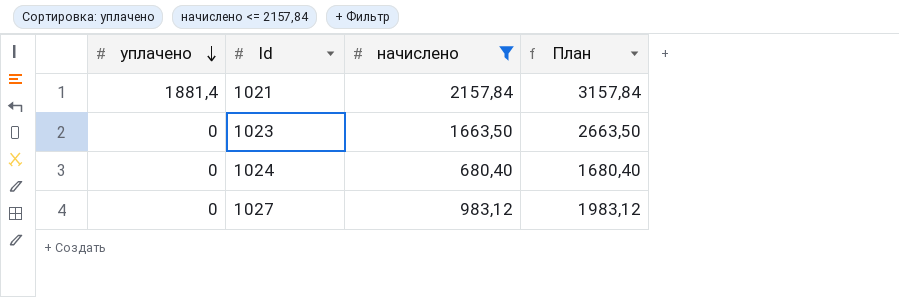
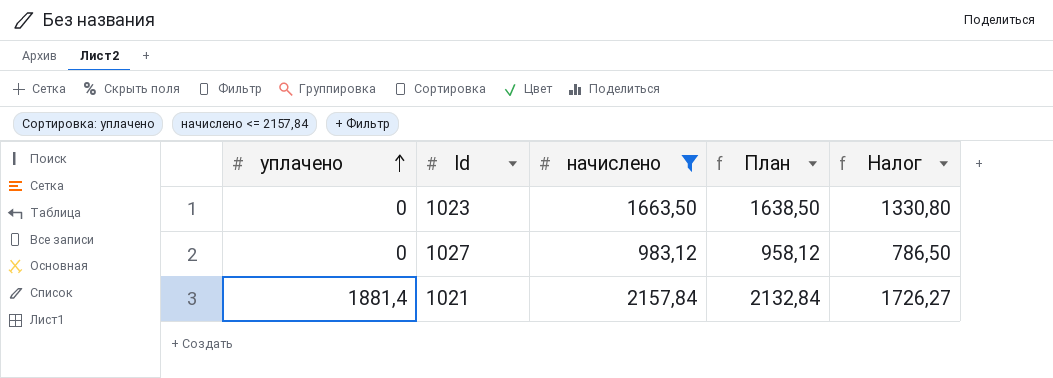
row order: уплачено descending -> уплачено ascending
column План | formula: [начислено] + 1000 -> [начислено] - 25
column Налог | formula: none -> [начислено] * 0,8
row 1024: 0 | 680,40 | 1680,40 -> none

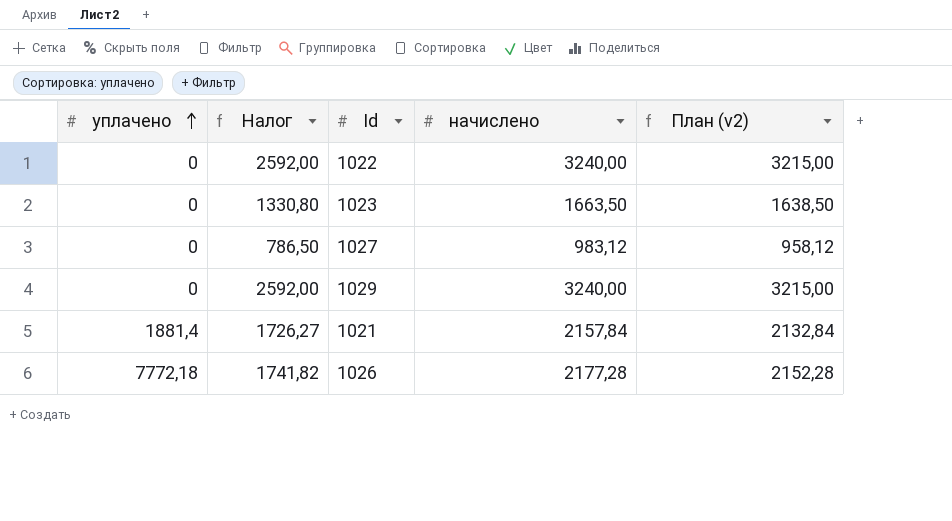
filter: начислено <= 2157,84 -> none
column Налог | position: 5 -> 2
column name: План -> План (v2)

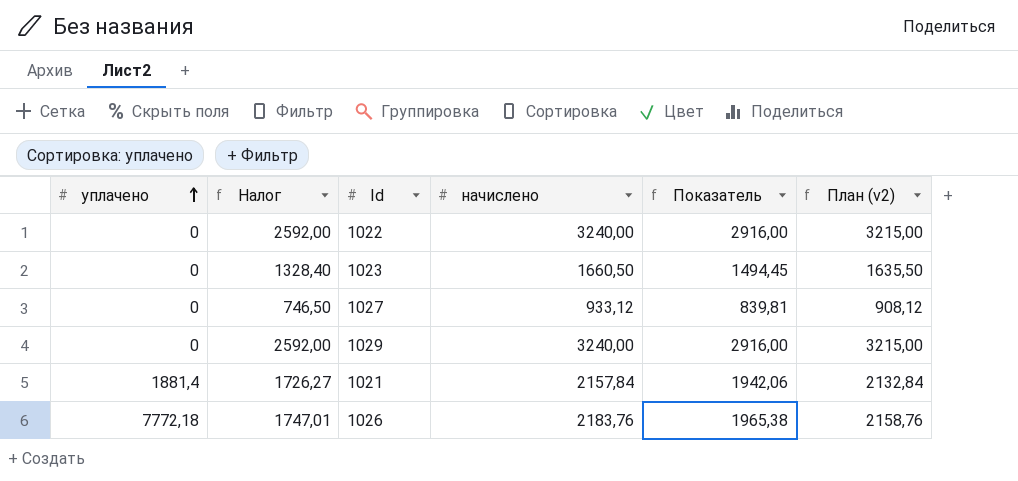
column Показатель | formula: none -> [начислено] * 0,9
1023 | Налог: 1330,80 -> 1328,40
1023 | начислено: 1663,50 -> 1660,50
1023 | План (v2): 1638,50 -> 1635,50
1027 | Налог: 786,50 -> 746,50
1027 | начислено: 983,12 -> 933,12
1027 | План (v2): 958,12 -> 908,12
1026 | Налог: 1741,82 -> 1747,01
1026 | начислено: 2177,28 -> 2183,76
1026 | План (v2): 2152,28 -> 2158,76

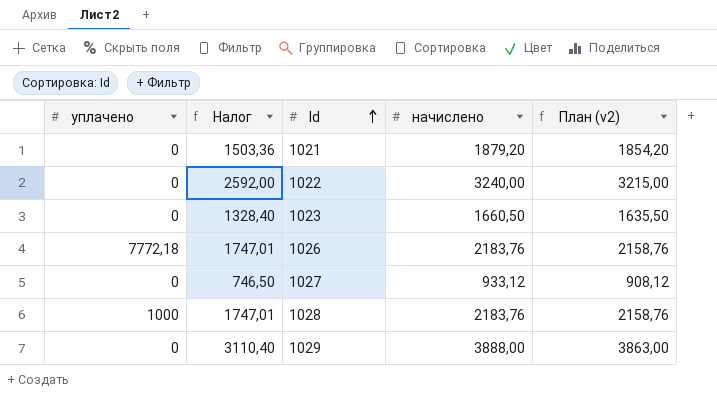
row order: уплачено ascending -> Id ascending
column Показатель | formula: [начислено] * 0,9 -> none
1021 | уплачено: 1881,4 -> 0
1021 | Налог: 1726,27 -> 1503,36
1021 | начислено: 2157,84 -> 1879,20
1021 | План (v2): 2132,84 -> 1854,20
row 1028: none -> 1000 | 1747,01 | 2183,76 | 2158,76
1029 | Налог: 2592,00 -> 3110,40
1029 | начислено: 3240,00 -> 3888,00
1029 | План (v2): 3215,00 -> 3863,00

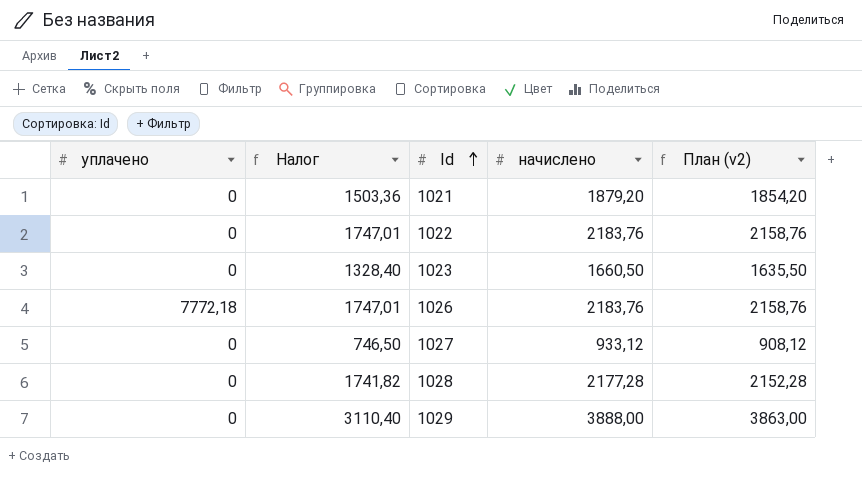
1022 | Налог: 2592,00 -> 1747,01
1022 | начислено: 3240,00 -> 2183,76
1022 | План (v2): 3215,00 -> 2158,76
1028 | уплачено: 1000 -> 0
1028 | Налог: 1747,01 -> 1741,82
1028 | начислено: 2183,76 -> 2177,28
1028 | План (v2): 2158,76 -> 2152,28

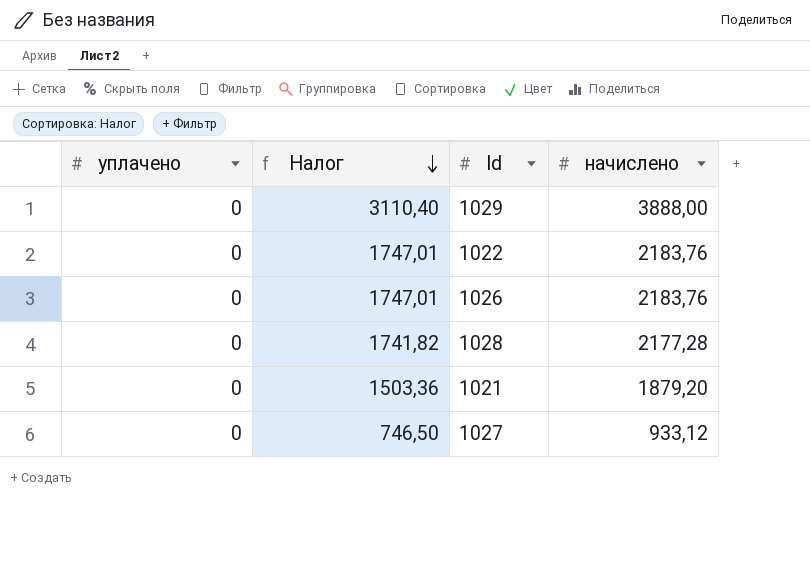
row order: Id ascending -> Налог descending
column План (v2) | formula: [начислено] - 25 -> none
row 1023: 0 | 1328,40 | 1660,50 | 1635,50 -> none
1026 | уплачено: 7772,18 -> 0

